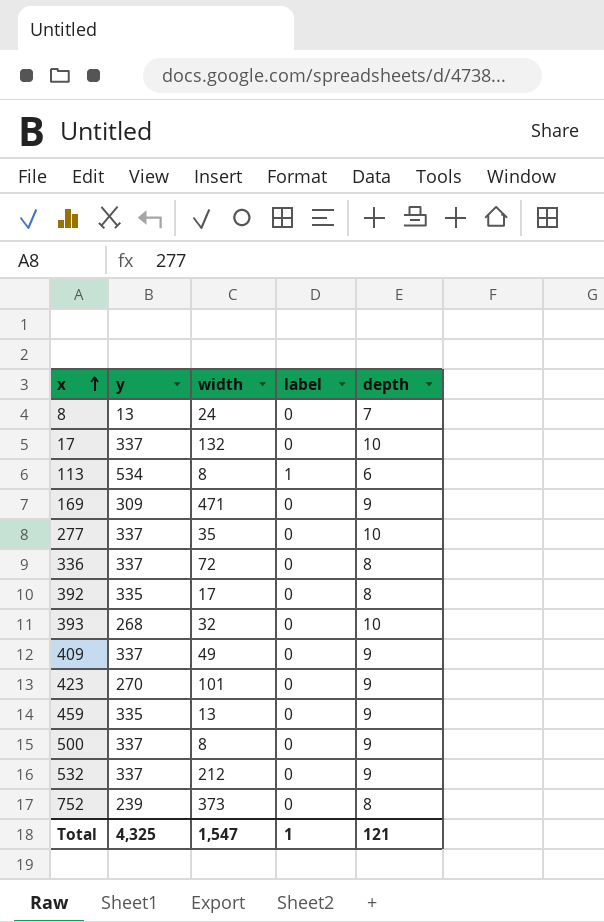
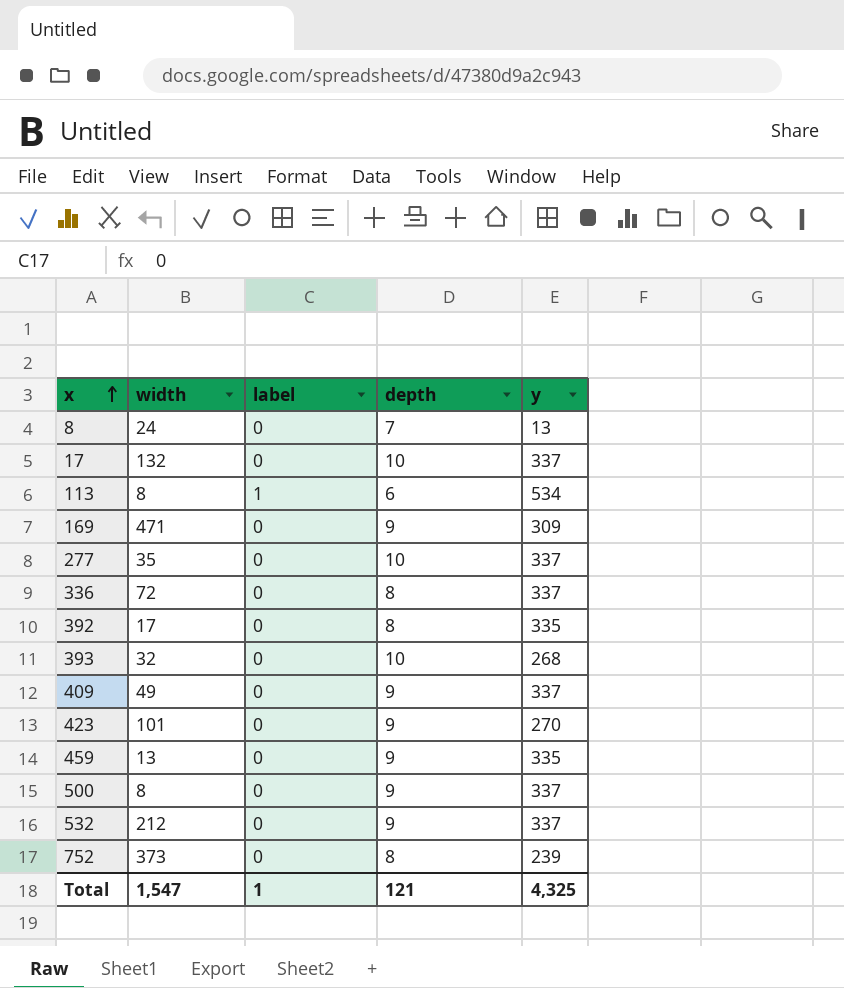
column y | position: 2 -> 5

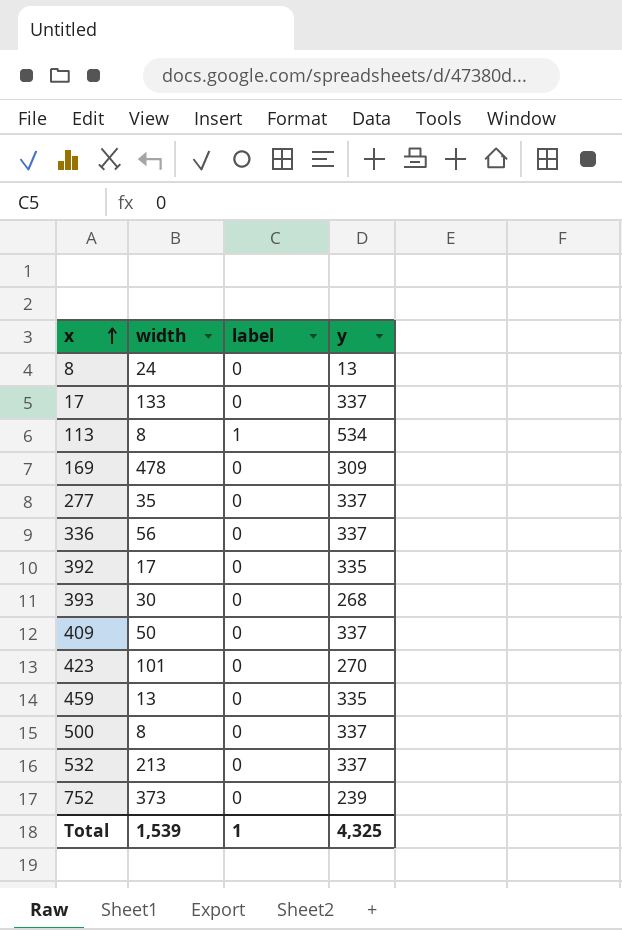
column depth | position: 4 -> none
17 | width: 132 -> 133
169 | width: 471 -> 478
336 | width: 72 -> 56
393 | width: 32 -> 30
409 | width: 49 -> 50
532 | width: 212 -> 213
Total | width: 1,547 -> 1,539

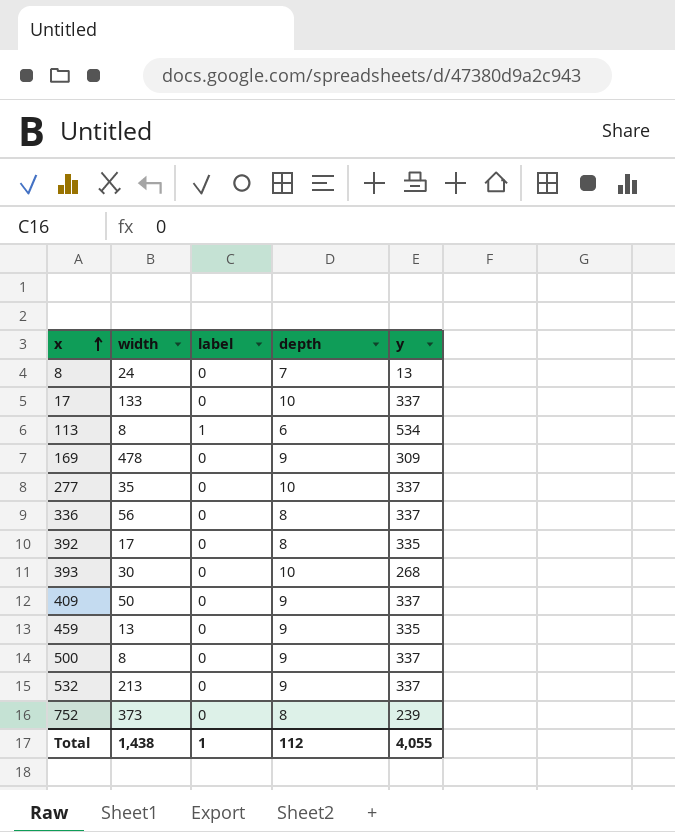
column depth | position: none -> 4
row 423: 101 | 0 | 270 -> none
Total | width: 1,539 -> 1,438
Total | y: 4,325 -> 4,055

